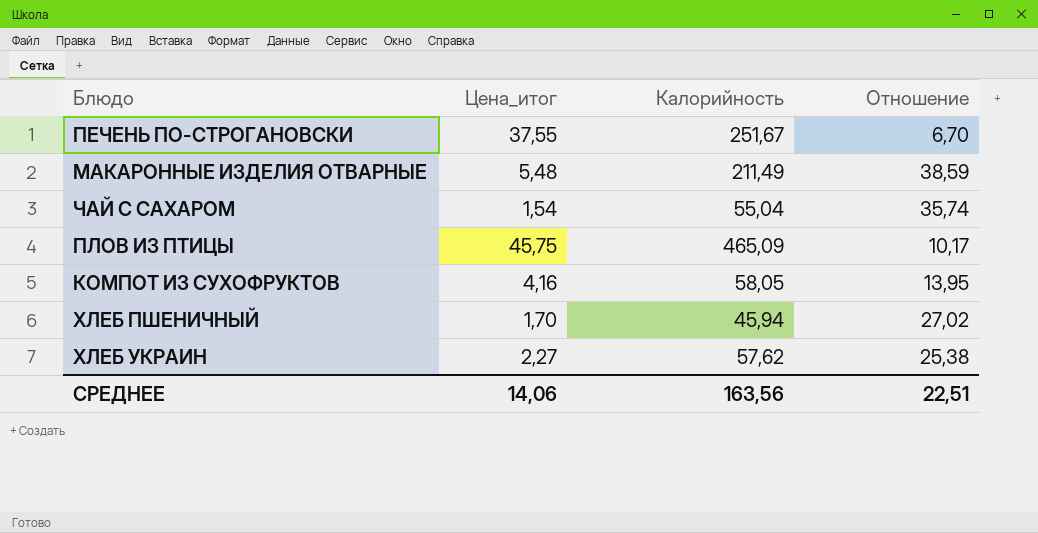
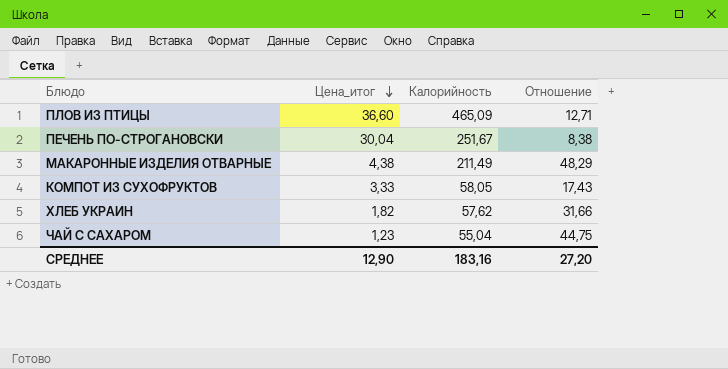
row order: none -> Цена_итог descending
row ХЛЕБ ПШЕНИЧНЫЙ: 1,70 | 45,94 | 27,02 -> none
ПЛОВ ИЗ ПТИЦЫ | Цена_итог: 45,75 -> 36,60
ПЛОВ ИЗ ПТИЦЫ | Отношение: 10,17 -> 12,71
ПЕЧЕНЬ ПО-СТРОГАНОВСКИ | Цена_итог: 37,55 -> 30,04
ПЕЧЕНЬ ПО-СТРОГАНОВСКИ | Отношение: 6,70 -> 8,38
МАКАРОННЫЕ ИЗДЕЛИЯ ОТВАРНЫЕ | Цена_итог: 5,48 -> 4,38
МАКАРОННЫЕ ИЗДЕЛИЯ ОТВАРНЫЕ | Отношение: 38,59 -> 48,29
КОМПОТ ИЗ СУХОФРУКТОВ | Цена_итог: 4,16 -> 3,33
КОМПОТ ИЗ СУХОФРУКТОВ | Отношение: 13,95 -> 17,43
ХЛЕБ УКРАИН | Цена_итог: 2,27 -> 1,82
ХЛЕБ УКРАИН | Отношение: 25,38 -> 31,66
ЧАЙ С САХАРОМ | Цена_итог: 1,54 -> 1,23
ЧАЙ С САХАРОМ | Отношение: 35,74 -> 44,75
СРЕДНЕЕ | Цена_итог: 14,06 -> 12,90
СРЕДНЕЕ | Калорийность: 163,56 -> 183,16
СРЕДНЕЕ | Отношение: 22,51 -> 27,20

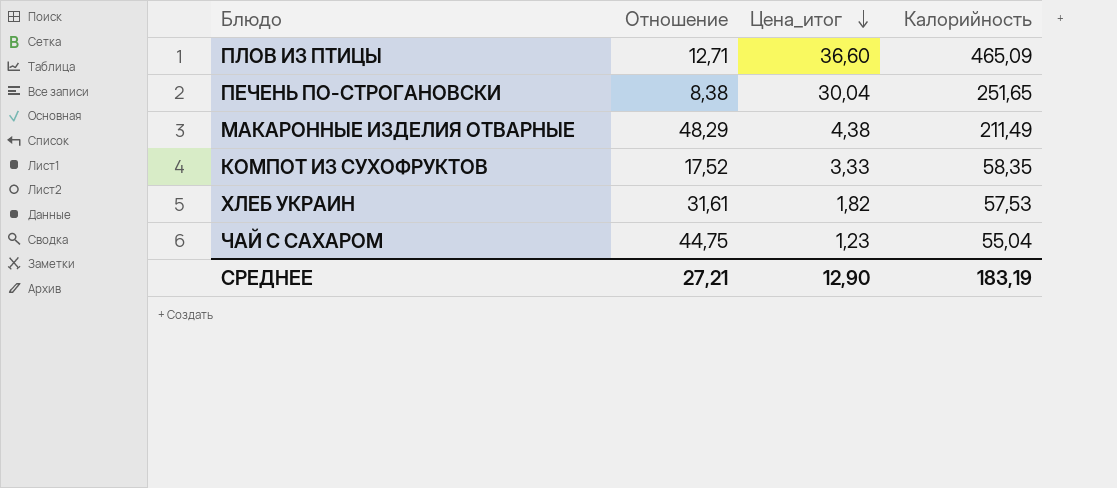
column Отношение | position: 4 -> 2
ПЕЧЕНЬ ПО-СТРОГАНОВСКИ | Калорийность: 251,67 -> 251,65
КОМПОТ ИЗ СУХОФРУКТОВ | Отношение: 17,43 -> 17,52
КОМПОТ ИЗ СУХОФРУКТОВ | Калорийность: 58,05 -> 58,35
ХЛЕБ УКРАИН | Отношение: 31,66 -> 31,61
ХЛЕБ УКРАИН | Калорийность: 57,62 -> 57,53
СРЕДНЕЕ | Отношение: 27,20 -> 27,21
СРЕДНЕЕ | Калорийность: 183,16 -> 183,19

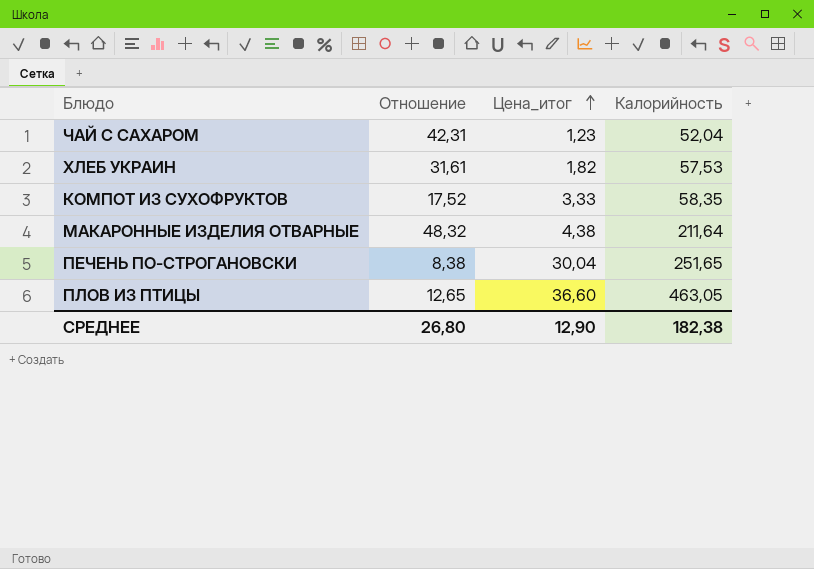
row order: Цена_итог descending -> Цена_итог ascending
ЧАЙ С САХАРОМ | Отношение: 44,75 -> 42,31
ЧАЙ С САХАРОМ | Калорийность: 55,04 -> 52,04
МАКАРОННЫЕ ИЗДЕЛИЯ ОТВАРНЫЕ | Отношение: 48,29 -> 48,32
МАКАРОННЫЕ ИЗДЕЛИЯ ОТВАРНЫЕ | Калорийность: 211,49 -> 211,64
ПЛОВ ИЗ ПТИЦЫ | Отношение: 12,71 -> 12,65
ПЛОВ ИЗ ПТИЦЫ | Калорийность: 465,09 -> 463,05
СРЕДНЕЕ | Отношение: 27,21 -> 26,80
СРЕДНЕЕ | Калорийность: 183,19 -> 182,38

